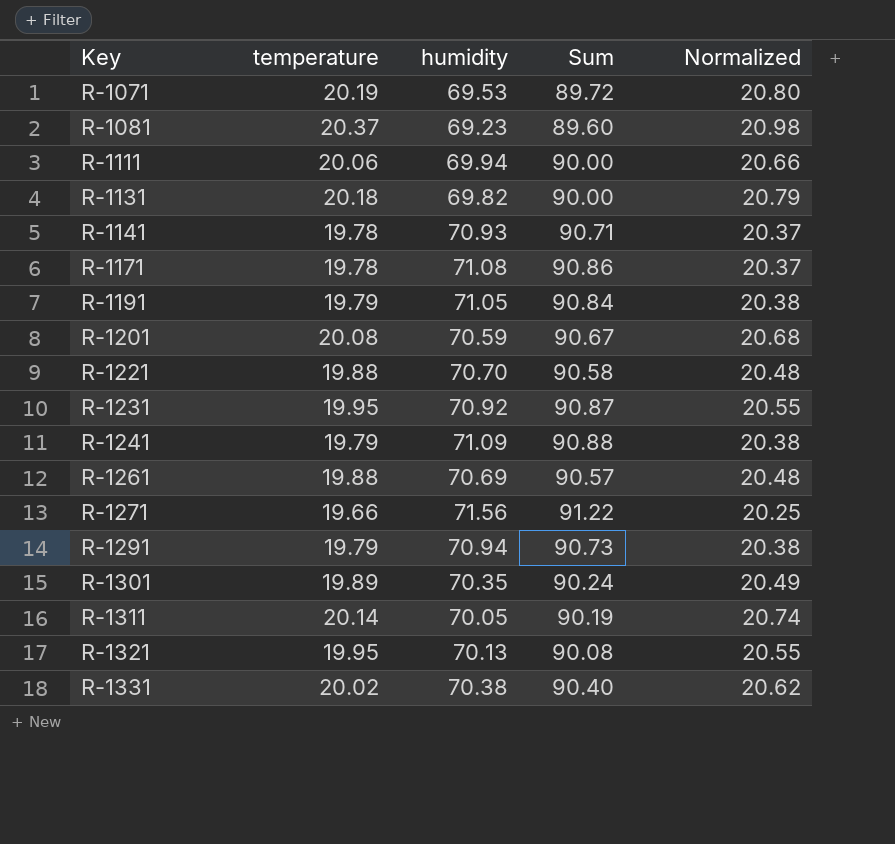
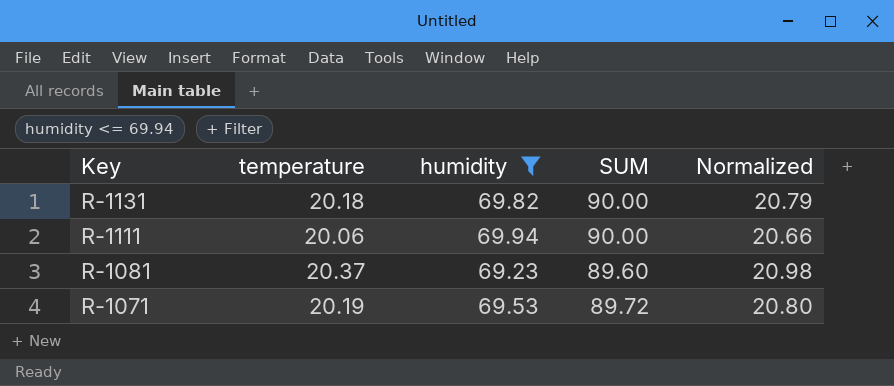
filter: none -> humidity <= 69.94
row order: Key ascending -> Key descending
column name: Sum -> SUM

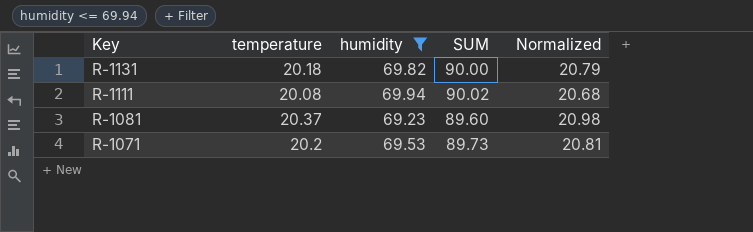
R-1111 | temperature: 20.06 -> 20.08
R-1111 | SUM: 90.00 -> 90.02
R-1111 | Normalized: 20.66 -> 20.68
R-1071 | temperature: 20.19 -> 20.2
R-1071 | SUM: 89.72 -> 89.73
R-1071 | Normalized: 20.80 -> 20.81

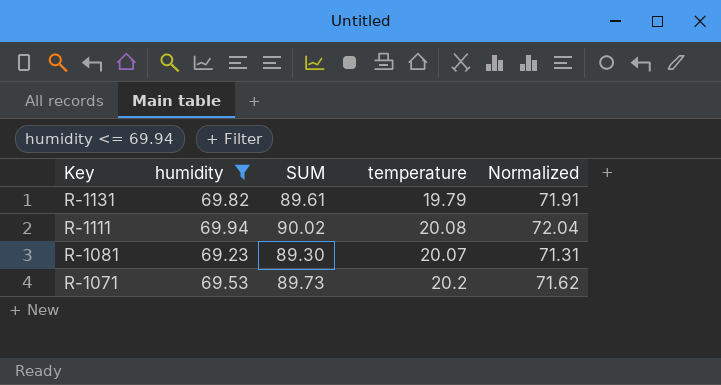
column temperature | position: 2 -> 4
column Normalized | formula: [temperature] * 1.03 -> [humidity] * 1.03
R-1131 | SUM: 90.00 -> 89.61
R-1131 | temperature: 20.18 -> 19.79
R-1081 | SUM: 89.60 -> 89.30
R-1081 | temperature: 20.37 -> 20.07

